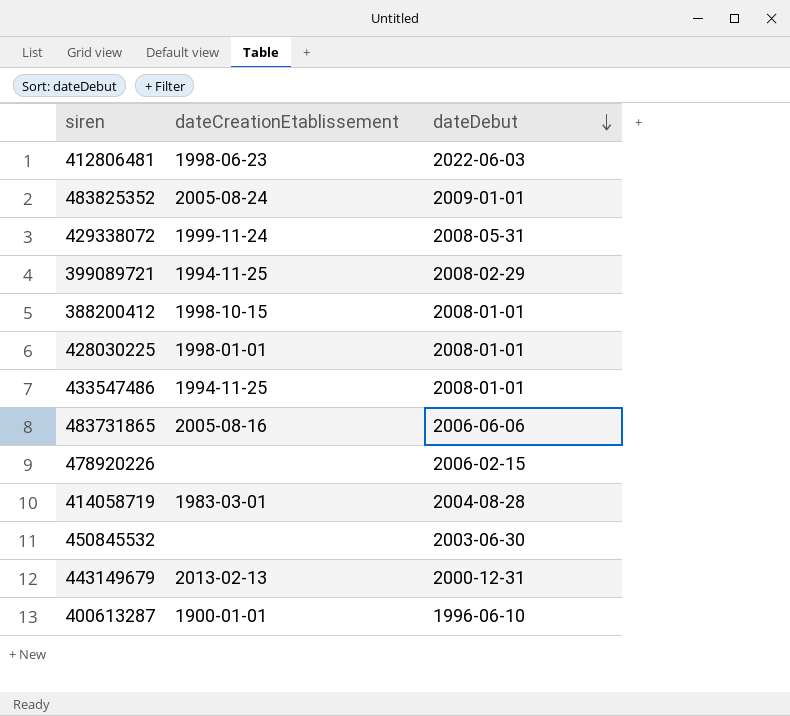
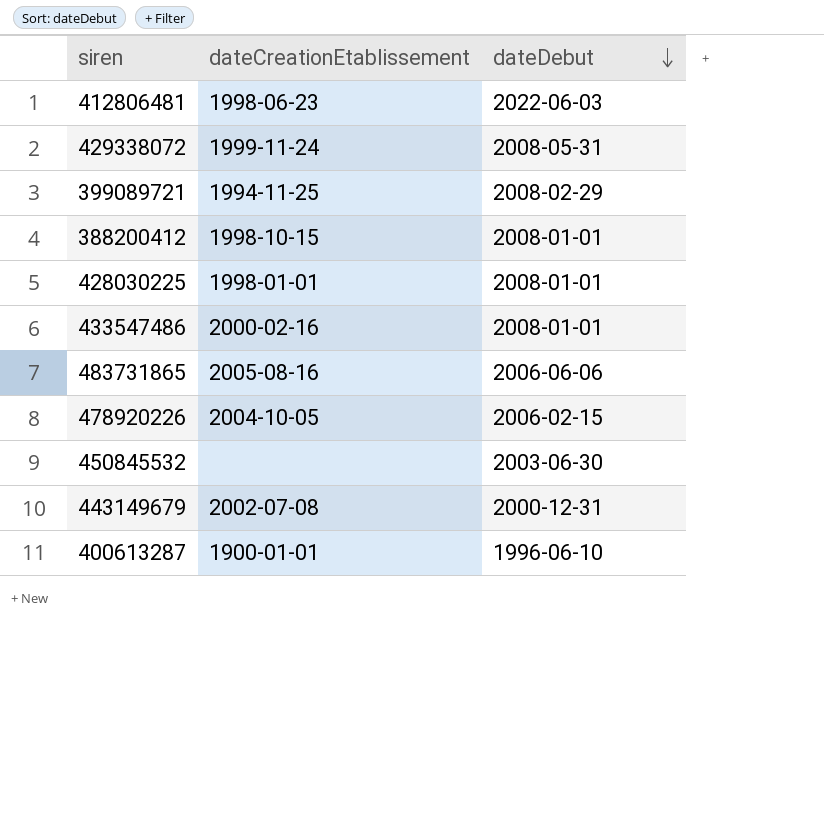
row 483825352: 2005-08-24 | 2009-01-01 -> none
row 414058719: 1983-03-01 | 2004-08-28 -> none
433547486 | dateCreationEtablissement: 1994-11-25 -> 2000-02-16
478920226 | dateCreationEtablissement: none -> 2004-10-05
443149679 | dateCreationEtablissement: 2013-02-13 -> 2002-07-08

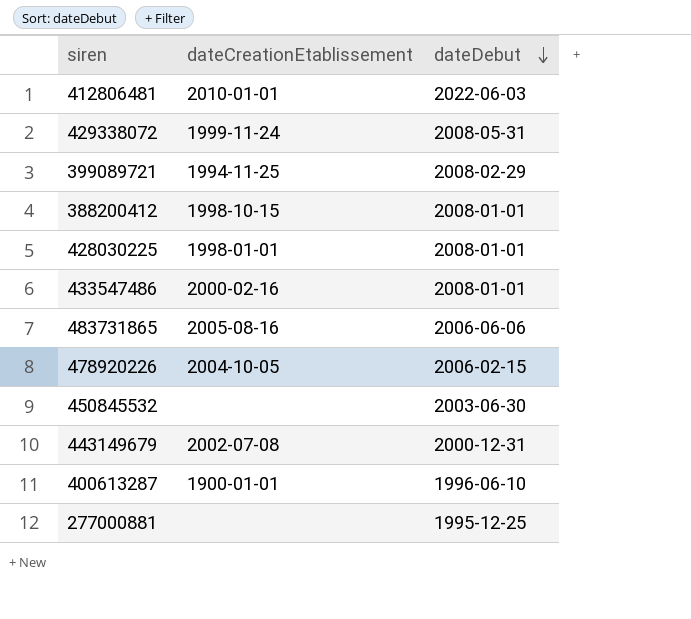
412806481 | dateCreationEtablissement: 1998-06-23 -> 2010-01-01
row 277000881: none -> none | 1995-12-25

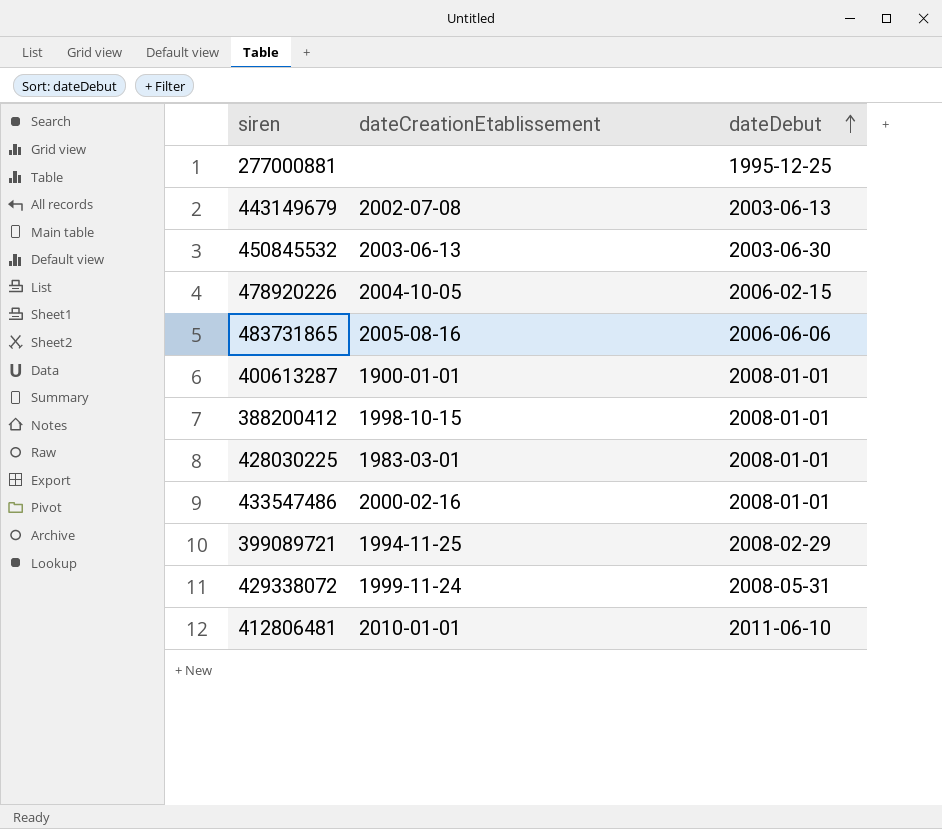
row order: dateDebut descending -> dateDebut ascending
443149679 | dateDebut: 2000-12-31 -> 2003-06-13
450845532 | dateCreationEtablissement: none -> 2003-06-13
400613287 | dateDebut: 1996-06-10 -> 2008-01-01
428030225 | dateCreationEtablissement: 1998-01-01 -> 1983-03-01
412806481 | dateDebut: 2022-06-03 -> 2011-06-10

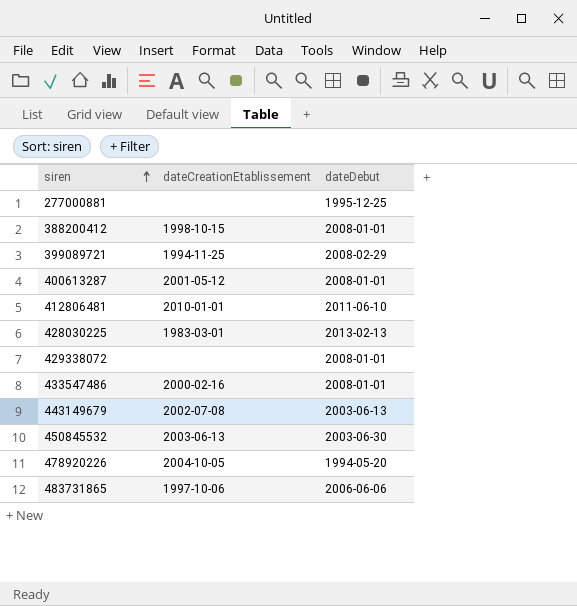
row order: dateDebut ascending -> siren ascending
400613287 | dateCreationEtablissement: 1900-01-01 -> 2001-05-12
428030225 | dateDebut: 2008-01-01 -> 2013-02-13
429338072 | dateCreationEtablissement: 1999-11-24 -> none
429338072 | dateDebut: 2008-05-31 -> 2008-01-01
478920226 | dateDebut: 2006-02-15 -> 1994-05-20
483731865 | dateCreationEtablissement: 2005-08-16 -> 1997-10-06

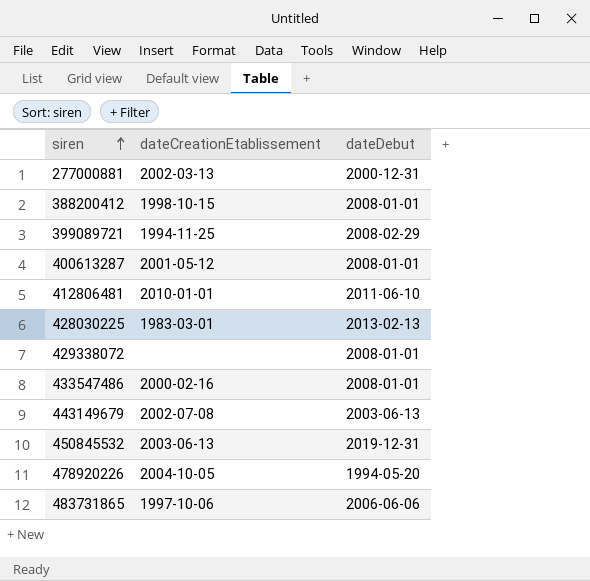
277000881 | dateCreationEtablissement: none -> 2002-03-13
277000881 | dateDebut: 1995-12-25 -> 2000-12-31
450845532 | dateDebut: 2003-06-30 -> 2019-12-31

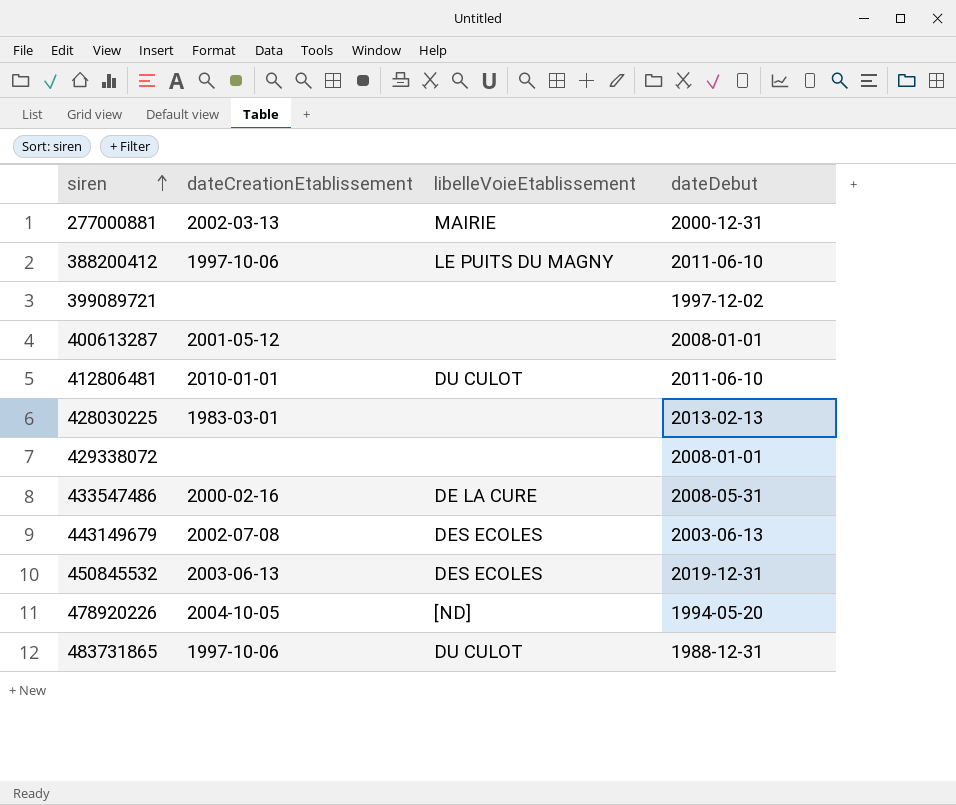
column libelleVoieEtablissement | position: none -> 3
388200412 | dateCreationEtablissement: 1998-10-15 -> 1997-10-06
388200412 | dateDebut: 2008-01-01 -> 2011-06-10
399089721 | dateCreationEtablissement: 1994-11-25 -> none
399089721 | dateDebut: 2008-02-29 -> 1997-12-02
433547486 | dateDebut: 2008-01-01 -> 2008-05-31
483731865 | dateDebut: 2006-06-06 -> 1988-12-31

